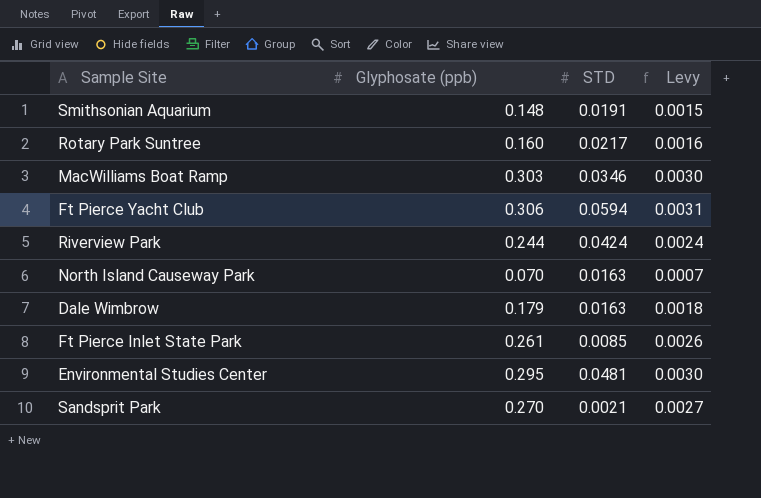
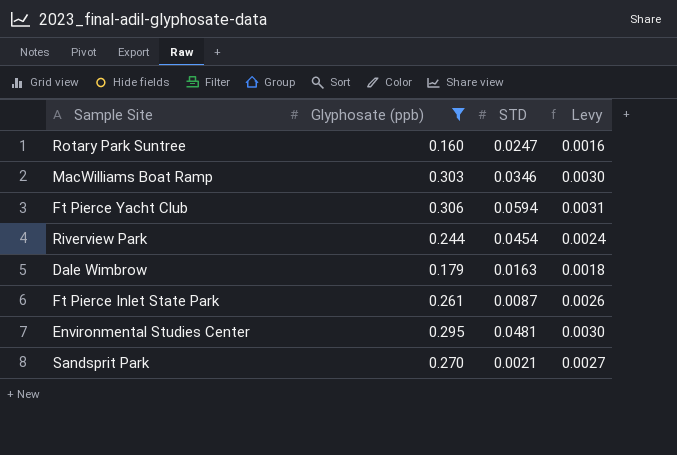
filter: none -> Glyphosate (ppb) >= 0.160
Rotary Park Suntree | STD: 0.0217 -> 0.0247
Riverview Park | STD: 0.0424 -> 0.0454
Ft Pierce Inlet State Park | STD: 0.0085 -> 0.0087

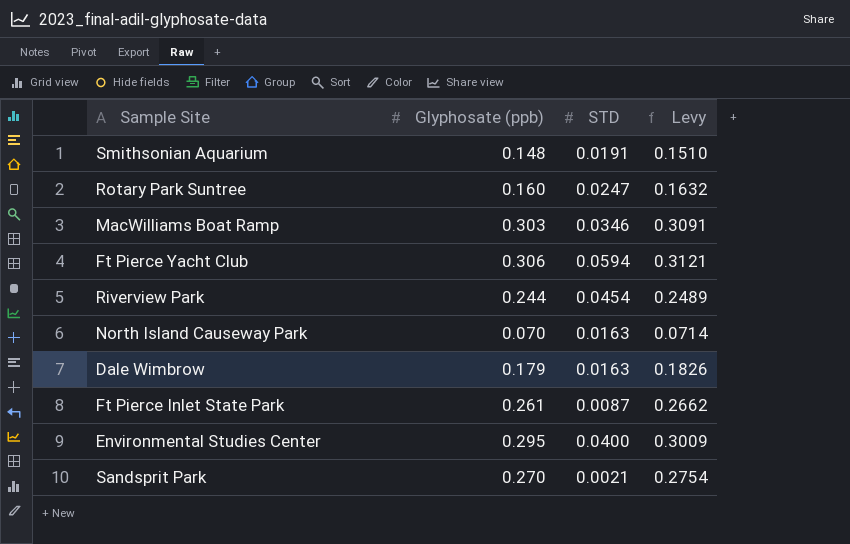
filter: Glyphosate (ppb) >= 0.160 -> none
column Levy | formula: [Glyphosate (ppb)] * 0.01 -> [Glyphosate (ppb)] * 1.02
Environmental Studies Center | STD: 0.0481 -> 0.0400

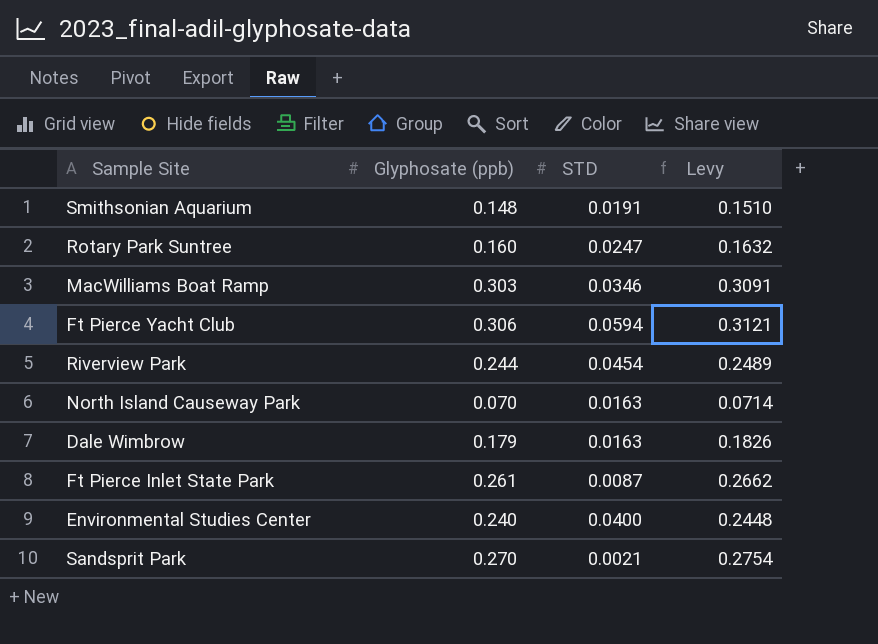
Environmental Studies Center | Glyphosate (ppb): 0.295 -> 0.240
Environmental Studies Center | Levy: 0.3009 -> 0.2448

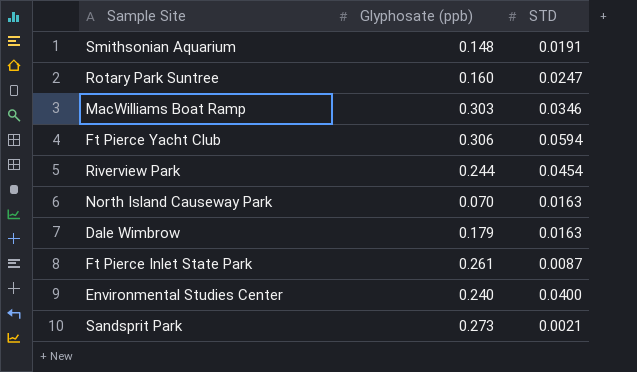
column Levy | formula: [Glyphosate (ppb)] * 1.02 -> none
Sandsprit Park | Glyphosate (ppb): 0.270 -> 0.273

